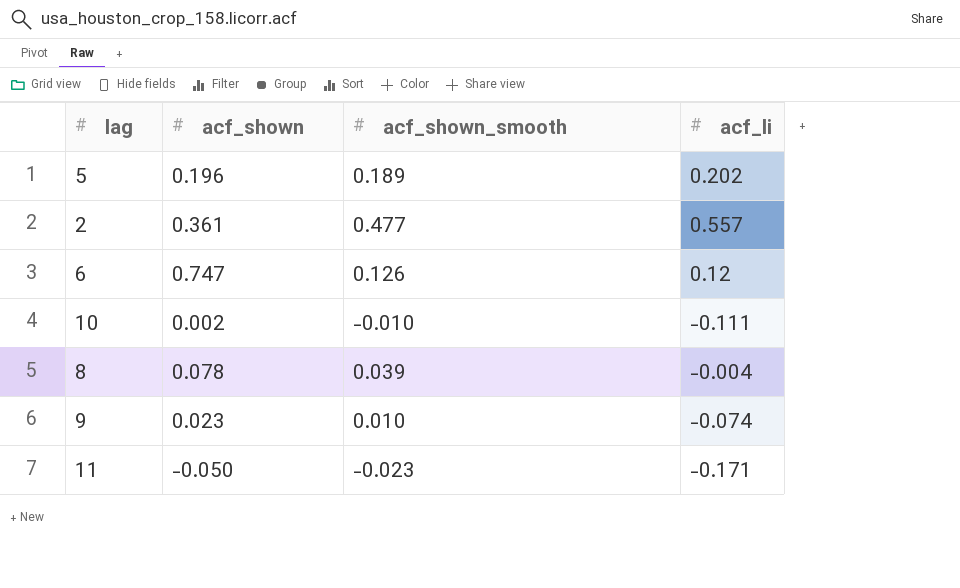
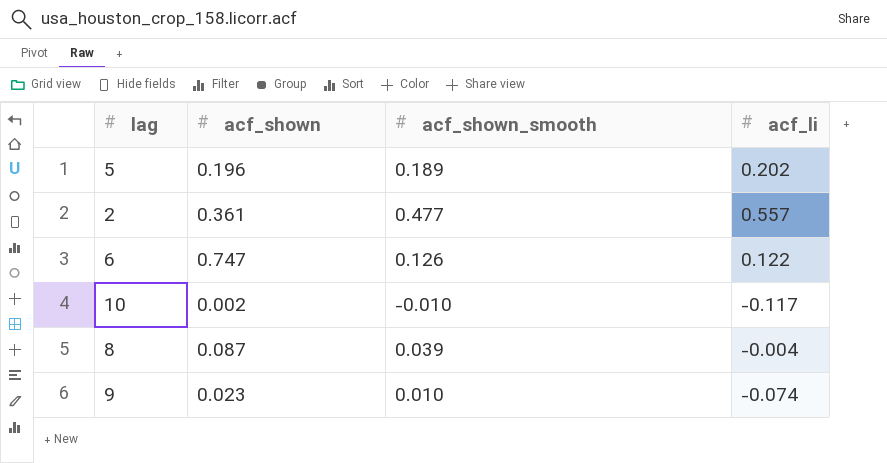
row 11: -0.050 | -0.023 | -0.171 -> none
6 | acf_li: 0.12 -> 0.122
10 | acf_li: -0.111 -> -0.117
8 | acf_shown: 0.078 -> 0.087

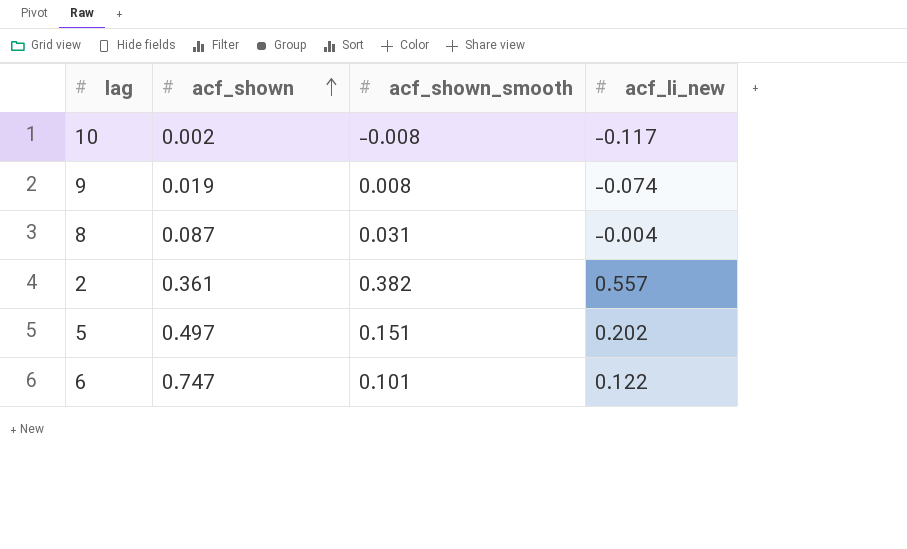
row order: none -> acf_shown ascending
column name: acf_li -> acf_li_new
10 | acf_shown_smooth: -0.010 -> -0.008
9 | acf_shown: 0.023 -> 0.019
9 | acf_shown_smooth: 0.010 -> 0.008
8 | acf_shown_smooth: 0.039 -> 0.031
2 | acf_shown_smooth: 0.477 -> 0.382
5 | acf_shown: 0.196 -> 0.497
5 | acf_shown_smooth: 0.189 -> 0.151
6 | acf_shown_smooth: 0.126 -> 0.101

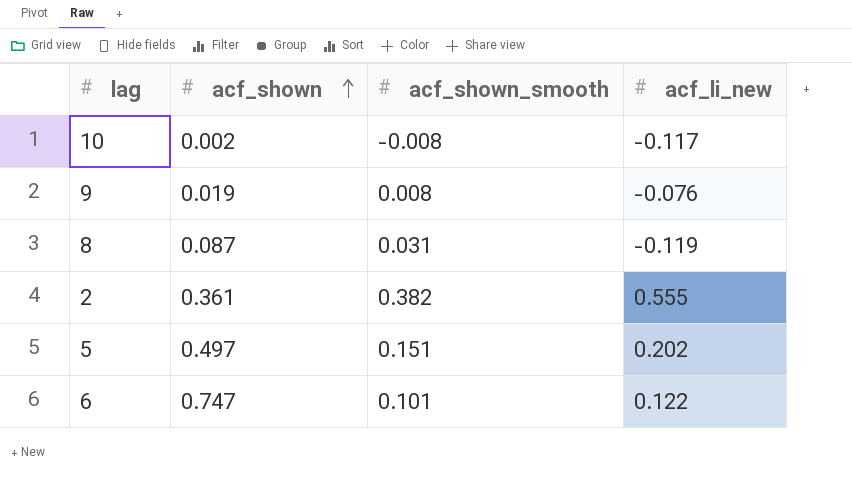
9 | acf_li_new: -0.074 -> -0.076
8 | acf_li_new: -0.004 -> -0.119
2 | acf_li_new: 0.557 -> 0.555

